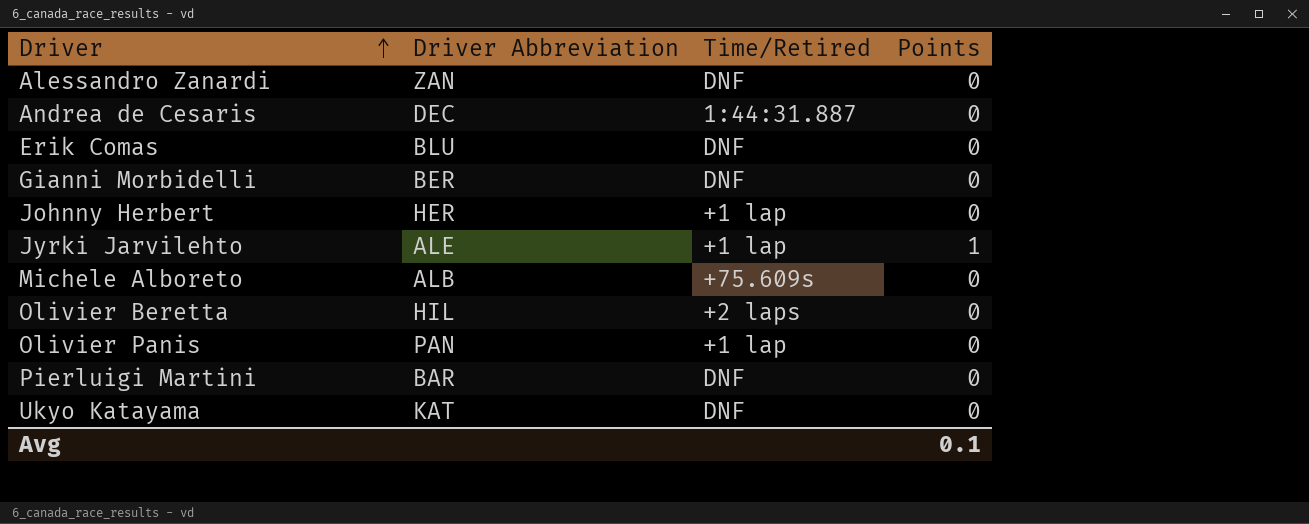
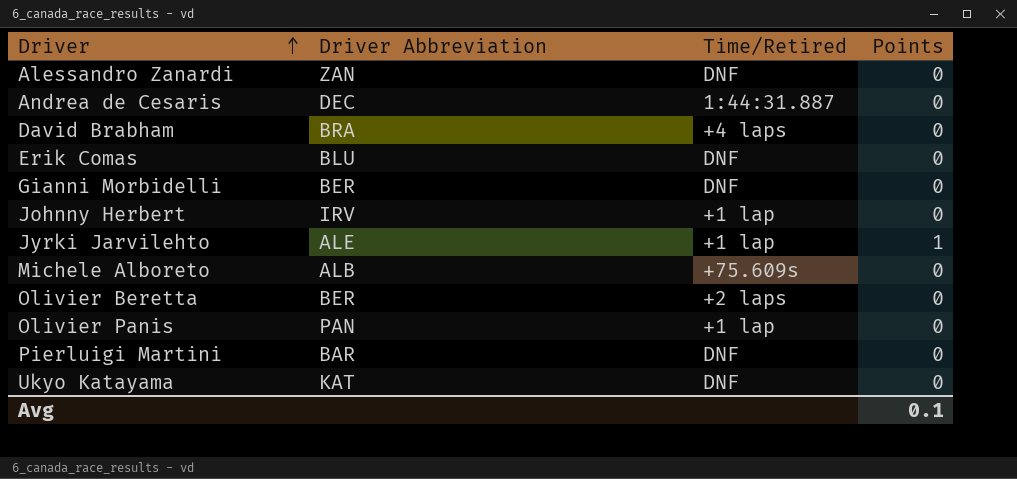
row David Brabham: none -> BRA | +4 laps | 0
Johnny Herbert | Driver Abbreviation: HER -> IRV
Olivier Beretta | Driver Abbreviation: HIL -> BER

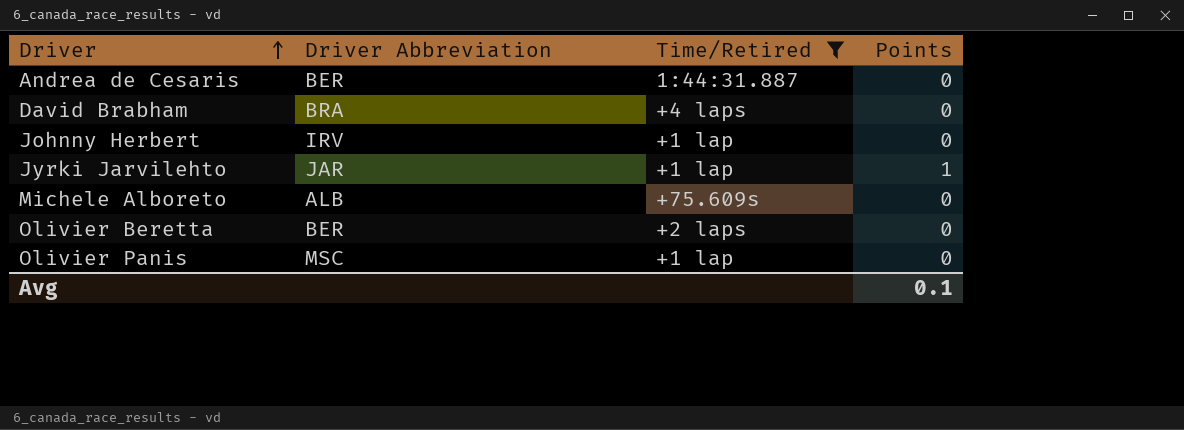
filter: none -> Time/Retired != DNF
Andrea de Cesaris | Driver Abbreviation: DEC -> BER
Jyrki Jarvilehto | Driver Abbreviation: ALE -> JAR
Olivier Panis | Driver Abbreviation: PAN -> MSC

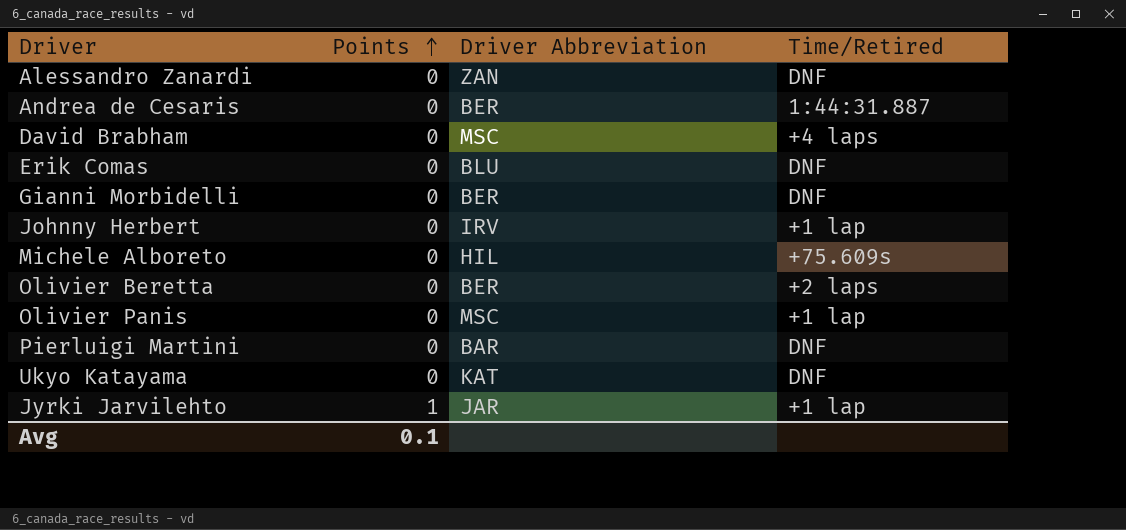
filter: Time/Retired != DNF -> none
row order: Driver ascending -> Points ascending
column Points | position: 4 -> 2
David Brabham | Driver Abbreviation: BRA -> MSC
Michele Alboreto | Driver Abbreviation: ALB -> HIL

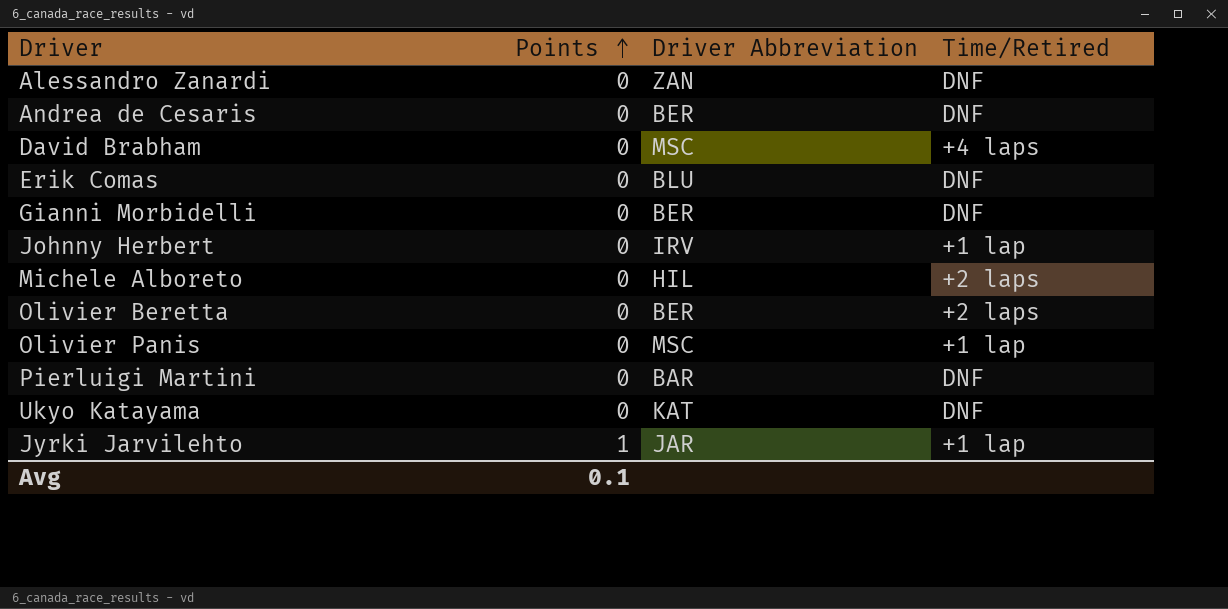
Andrea de Cesaris | Time/Retired: 1:44:31.887 -> DNF
Michele Alboreto | Time/Retired: +75.609s -> +2 laps

